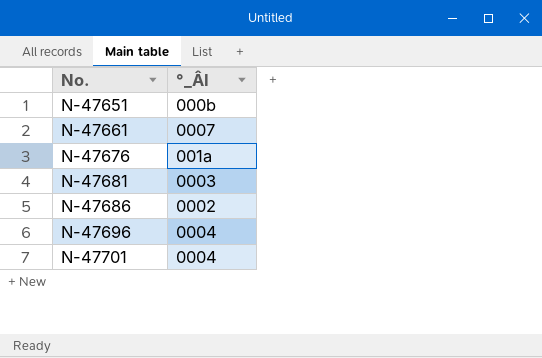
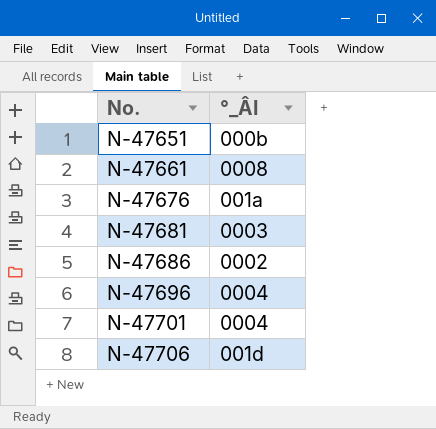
N-47661 | °_ÂI: 0007 -> 0008
row N-47706: none -> 001d

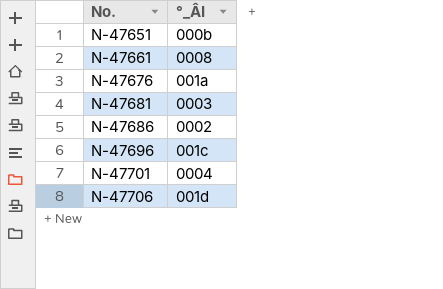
N-47696 | °_ÂI: 0004 -> 001c

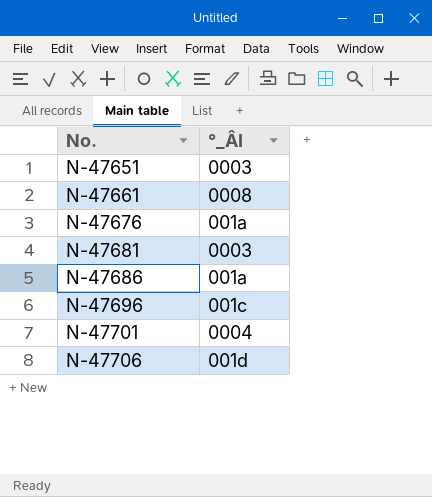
N-47651 | °_ÂI: 000b -> 0003
N-47686 | °_ÂI: 0002 -> 001a

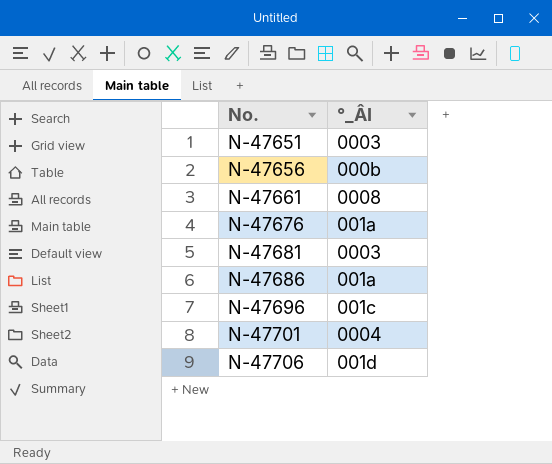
row N-47656: none -> 000b

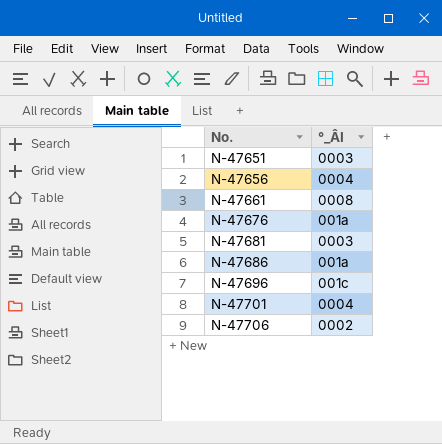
N-47656 | °_ÂI: 000b -> 0004
N-47706 | °_ÂI: 001d -> 0002

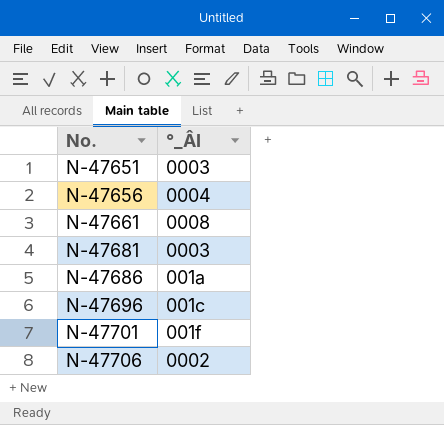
row N-47676: 001a -> none
N-47701 | °_ÂI: 0004 -> 001f

